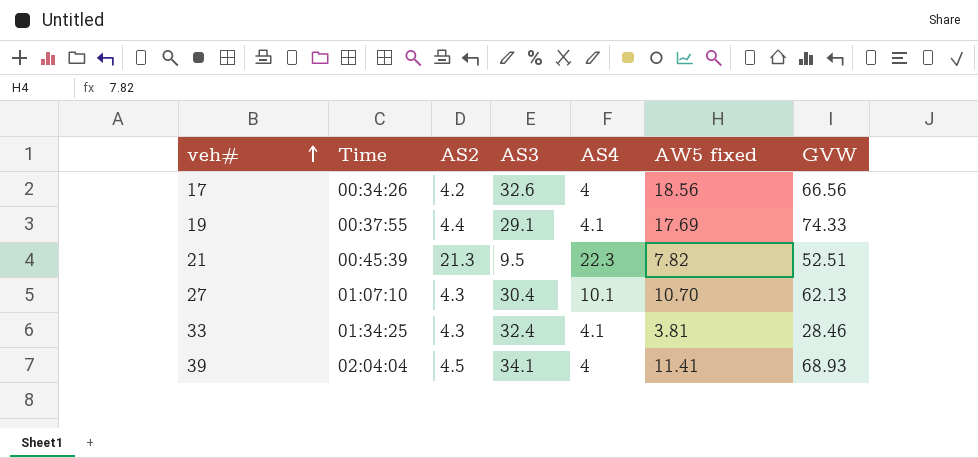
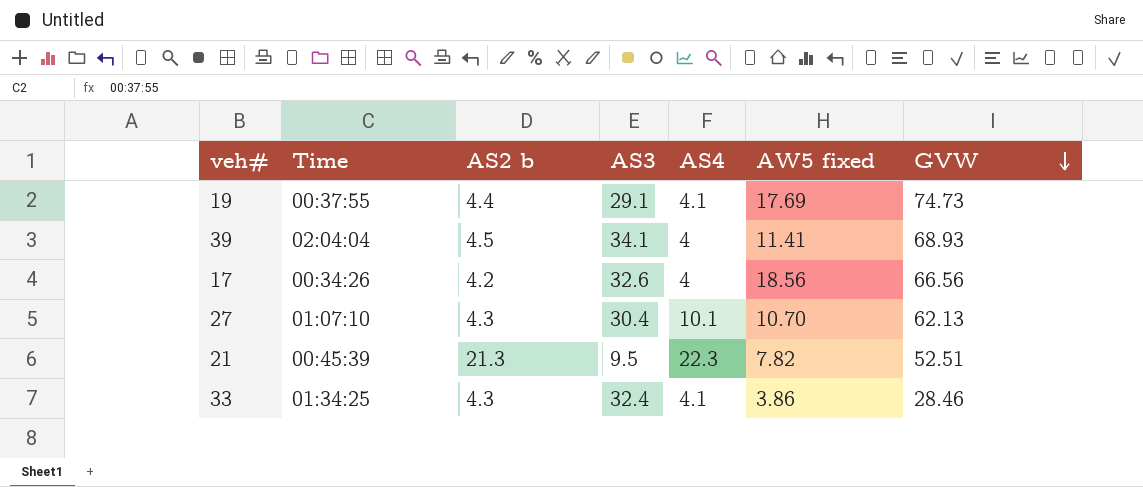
row order: veh# ascending -> GVW descending
column name: AS2 -> AS2 b
19 | GVW: 74.33 -> 74.73
33 | AW5 fixed: 3.81 -> 3.86

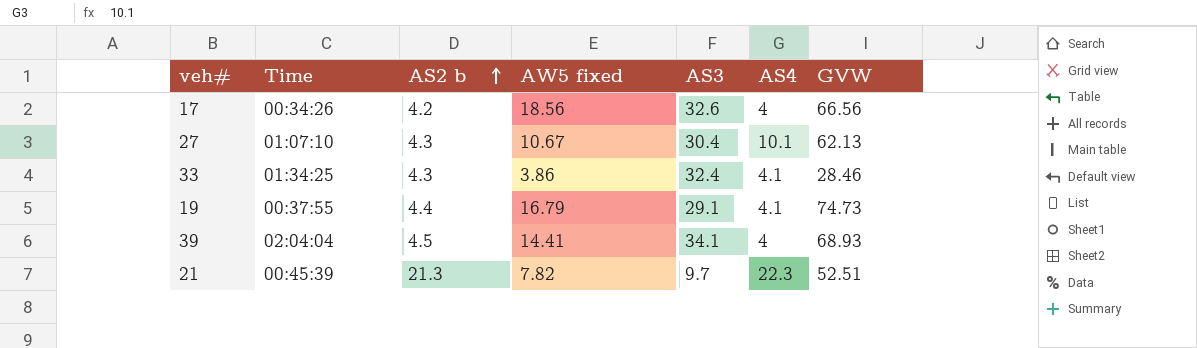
row order: GVW descending -> AS2 b ascending
column AW5 fixed | position: 6 -> 4
27 | AW5 fixed: 10.70 -> 10.67
19 | AW5 fixed: 17.69 -> 16.79
39 | AW5 fixed: 11.41 -> 14.41
21 | AS3: 9.5 -> 9.7

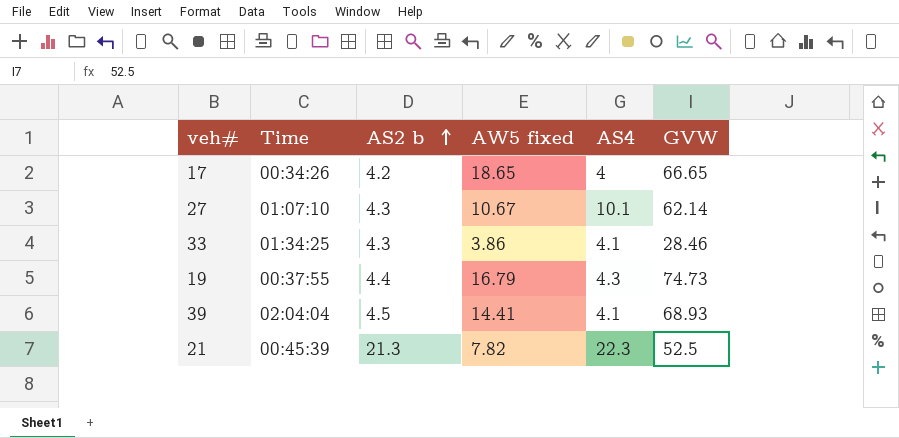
column AS3 | position: 5 -> none
17 | AW5 fixed: 18.56 -> 18.65
17 | GVW: 66.56 -> 66.65
27 | GVW: 62.13 -> 62.14
19 | AS4: 4.1 -> 4.3
39 | AS4: 4 -> 4.1
21 | GVW: 52.51 -> 52.5

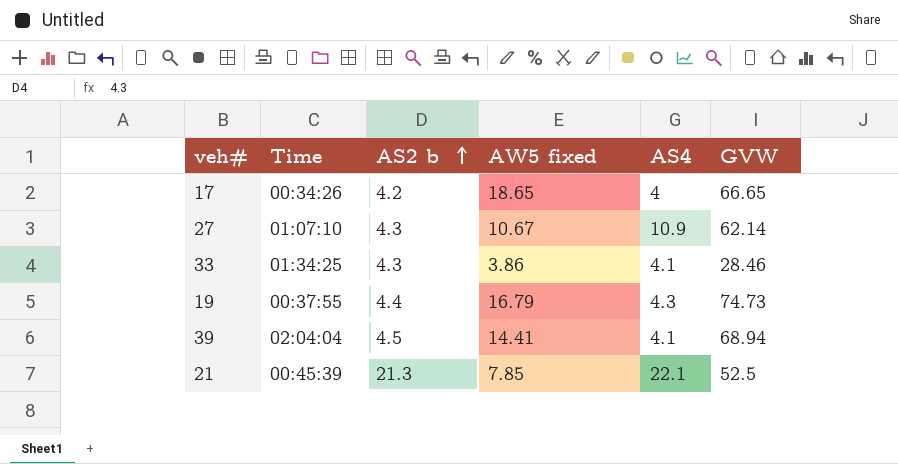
27 | AS4: 10.1 -> 10.9
39 | GVW: 68.93 -> 68.94
21 | AW5 fixed: 7.82 -> 7.85
21 | AS4: 22.3 -> 22.1

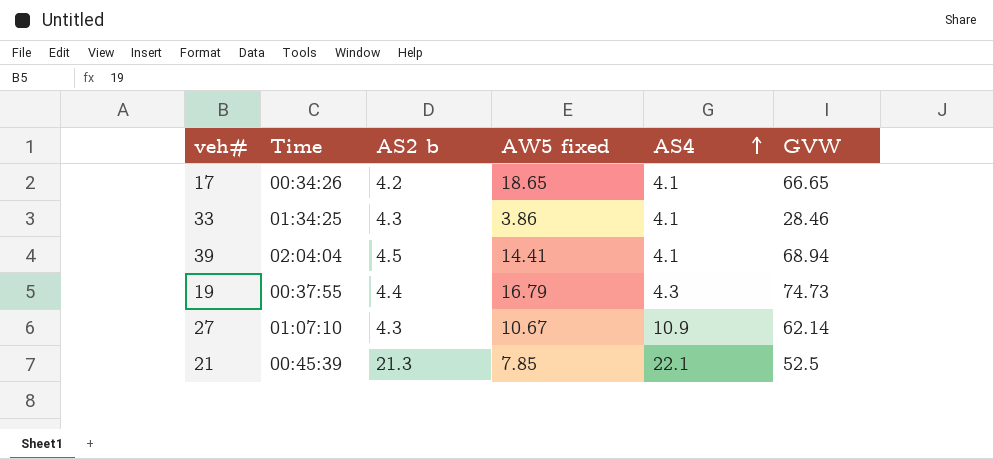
row order: AS2 b ascending -> AS4 ascending
17 | AS4: 4 -> 4.1

